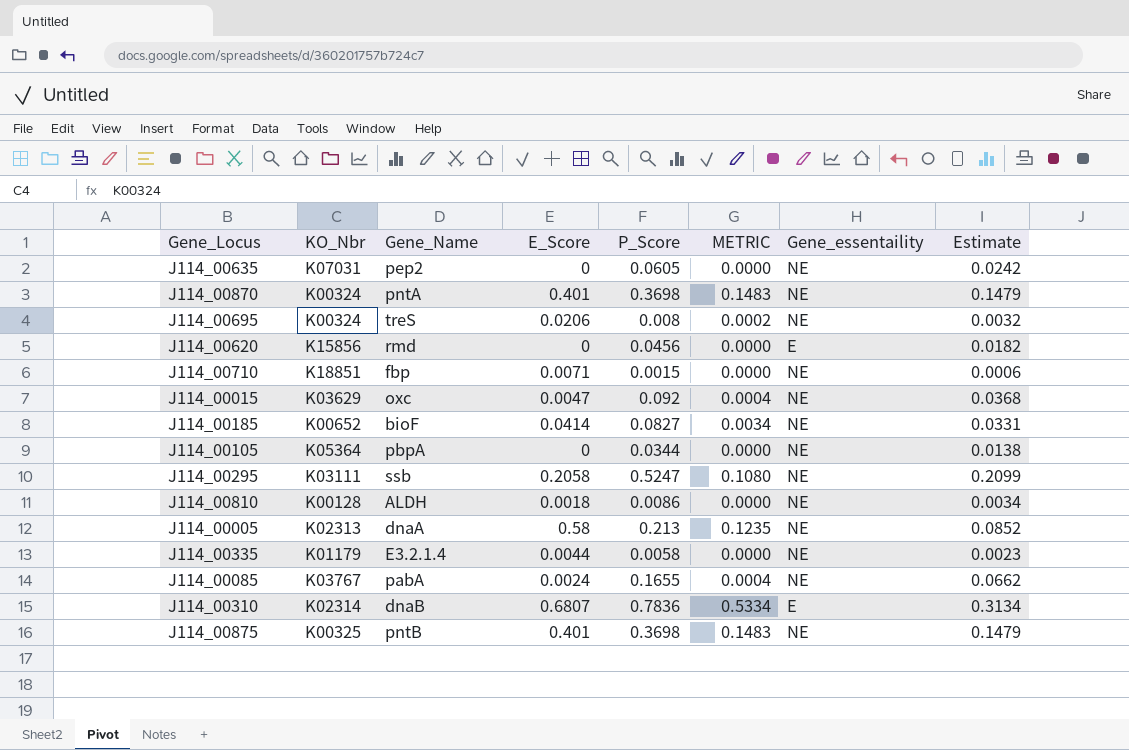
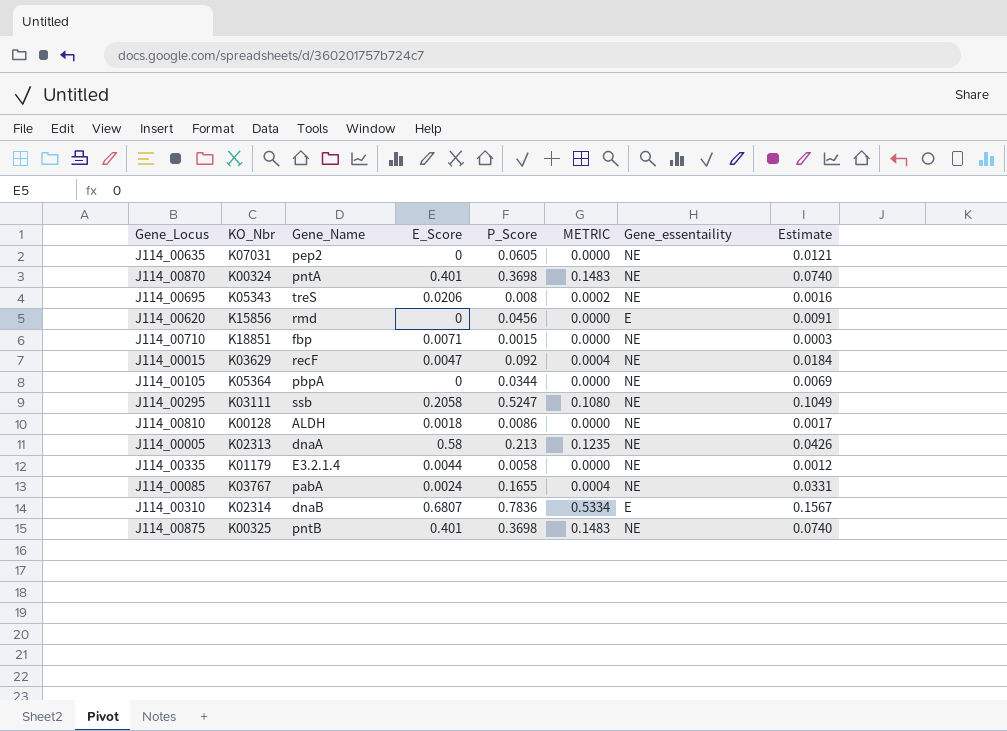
column Estimate | formula: [P_Score] * 0.4 -> [P_Score] * 0.2
row J114_00185: K00652 | bioF | 0.0414 | 0.0827 | 0.0034 | NE | 0.0331 -> none
J114_00695 | KO_Nbr: K00324 -> K05343
J114_00015 | Gene_Name: oxc -> recF

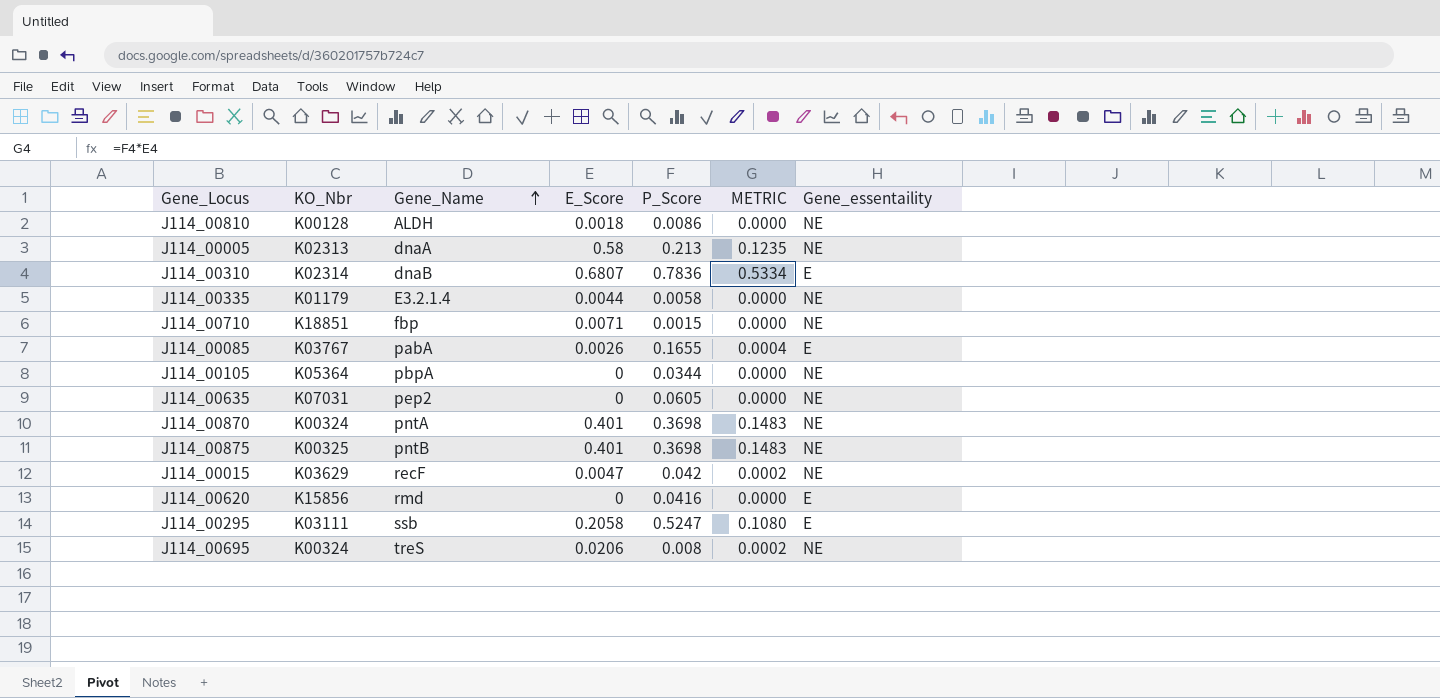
row order: none -> Gene_Name ascending
column Estimate | formula: [P_Score] * 0.2 -> none
J114_00085 | E_Score: 0.0024 -> 0.0026
J114_00085 | Gene_essentaility: NE -> E
J114_00015 | P_Score: 0.092 -> 0.042
J114_00015 | METRIC: 0.0004 -> 0.0002
J114_00620 | P_Score: 0.0456 -> 0.0416
J114_00295 | Gene_essentaility: NE -> E
J114_00695 | KO_Nbr: K05343 -> K00324

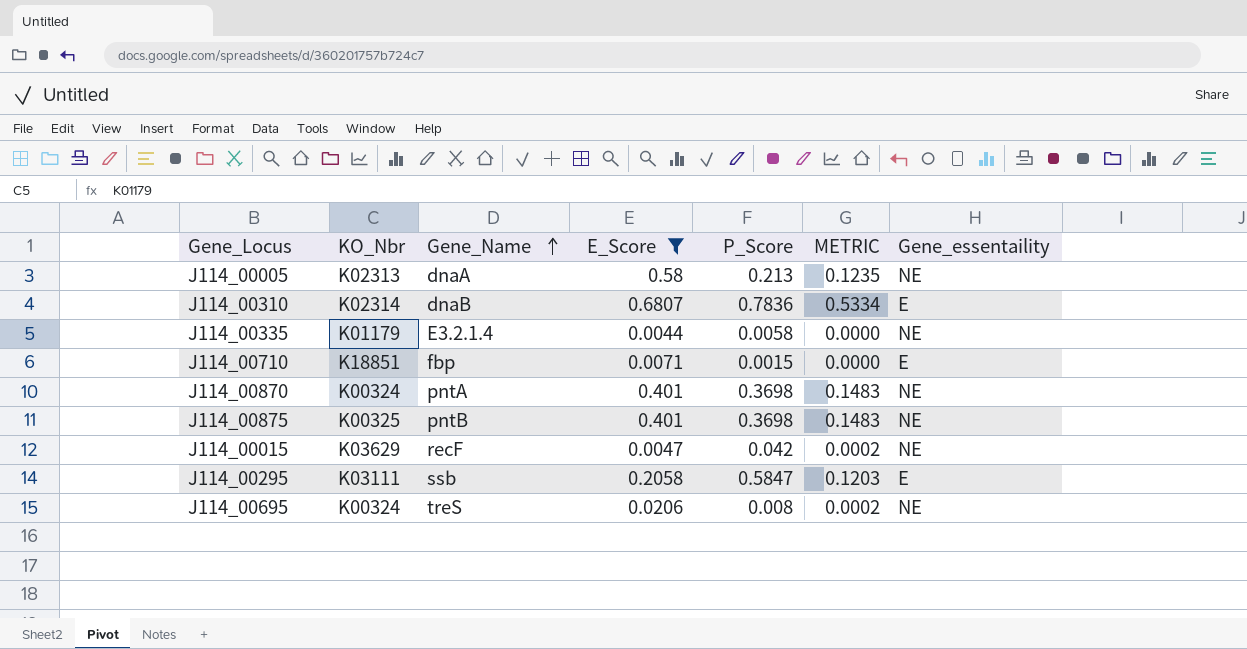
filter: none -> E_Score >= 0.0044
J114_00710 | Gene_essentaility: NE -> E
J114_00295 | P_Score: 0.5247 -> 0.5847
J114_00295 | METRIC: 0.1080 -> 0.1203

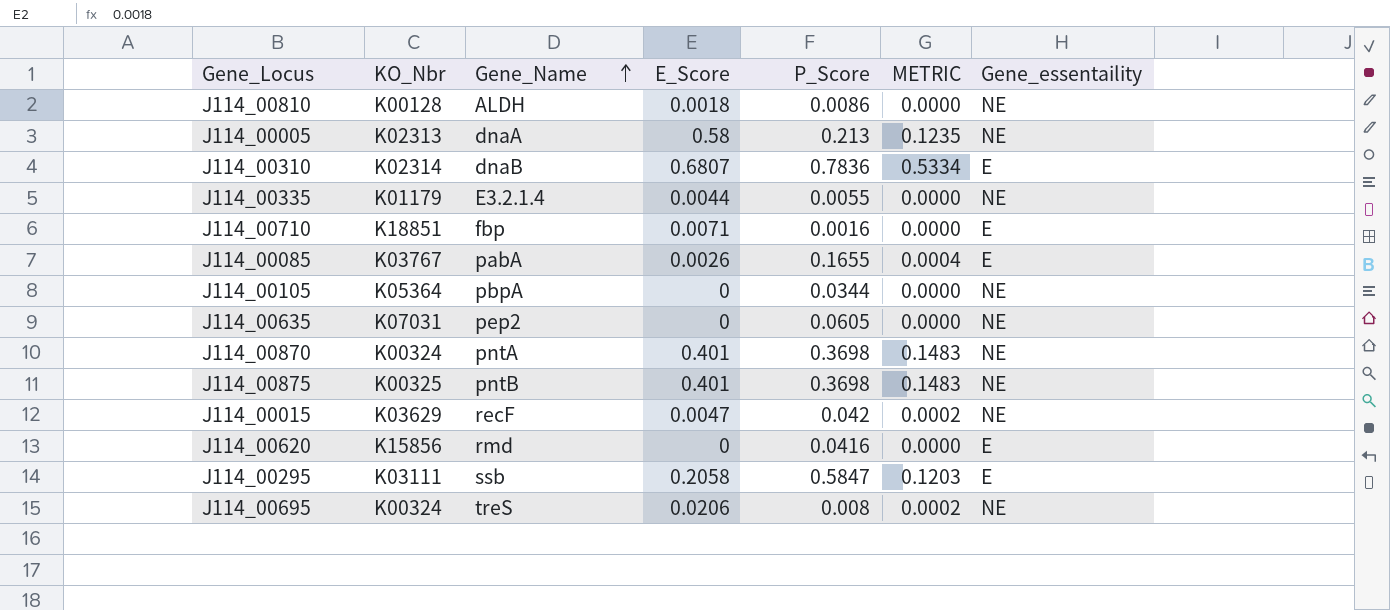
filter: E_Score >= 0.0044 -> none
J114_00335 | P_Score: 0.0058 -> 0.0055
J114_00710 | P_Score: 0.0015 -> 0.0016

